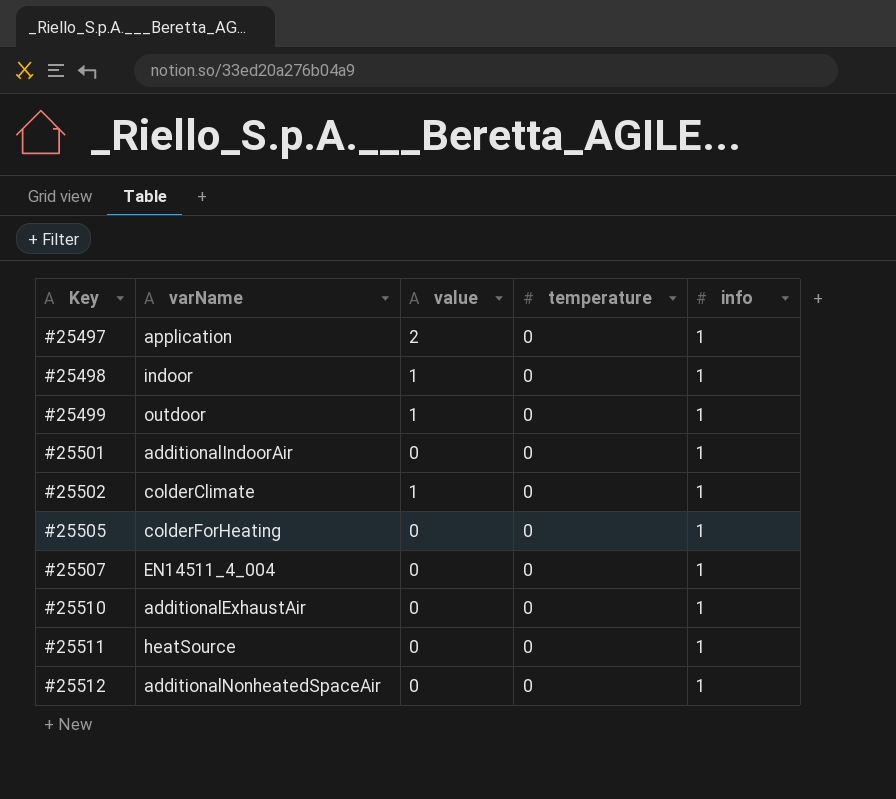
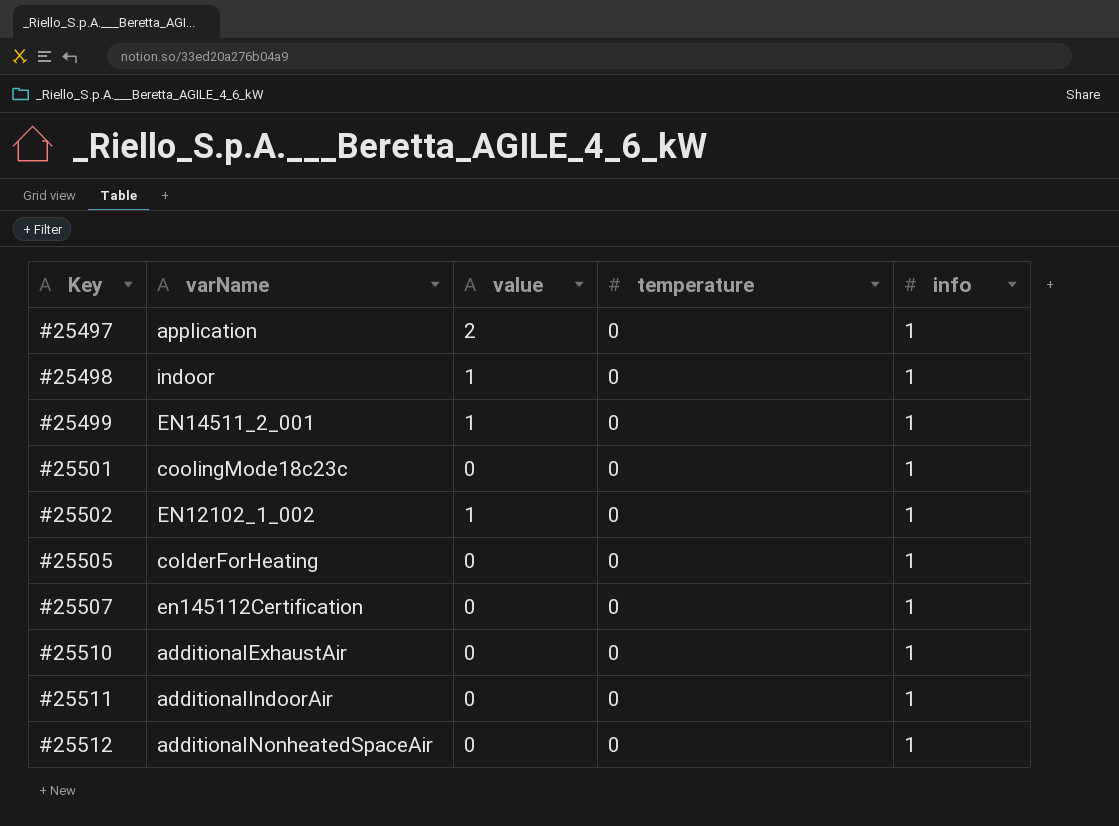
#25499 | varName: outdoor -> EN14511_2_001
#25501 | varName: additionalIndoorAir -> coolingMode18c23c
#25502 | varName: colderClimate -> EN12102_1_002
#25507 | varName: EN14511_4_004 -> en145112Certification
#25511 | varName: heatSource -> additionalIndoorAir

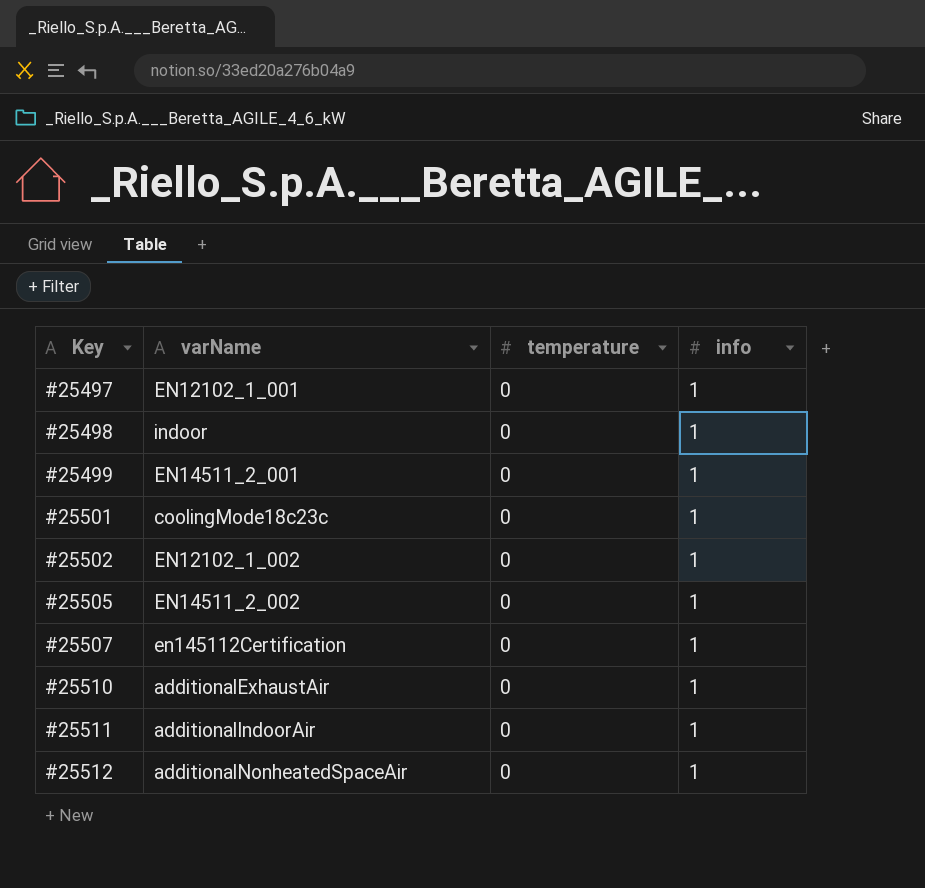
column value | position: 3 -> none
#25497 | varName: application -> EN12102_1_001
#25505 | varName: colderForHeating -> EN14511_2_002

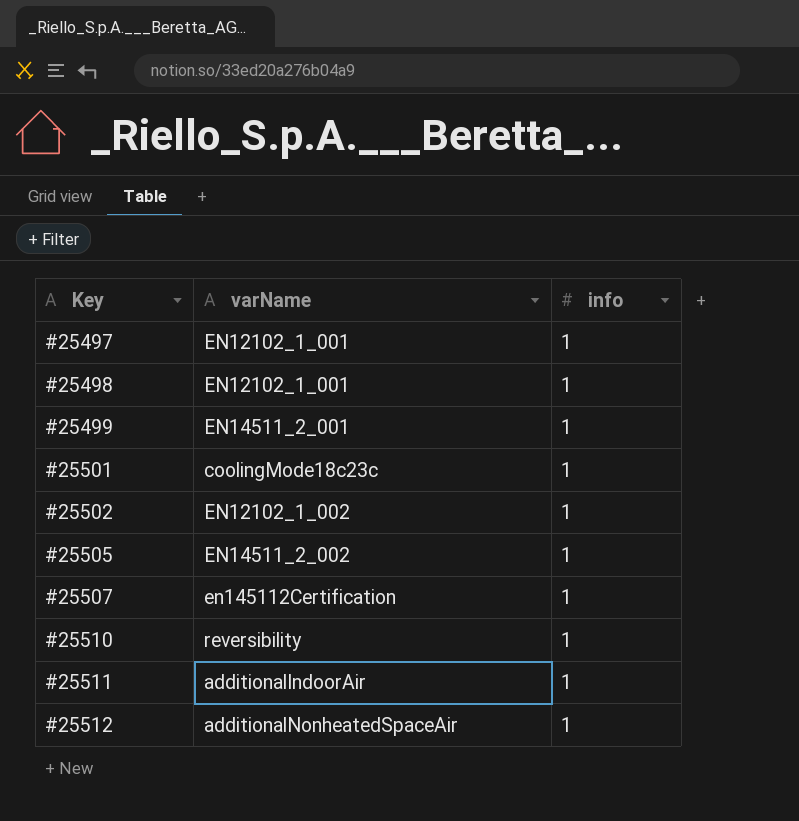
column temperature | position: 3 -> none
#25498 | varName: indoor -> EN12102_1_001
#25510 | varName: additionalExhaustAir -> reversibility

